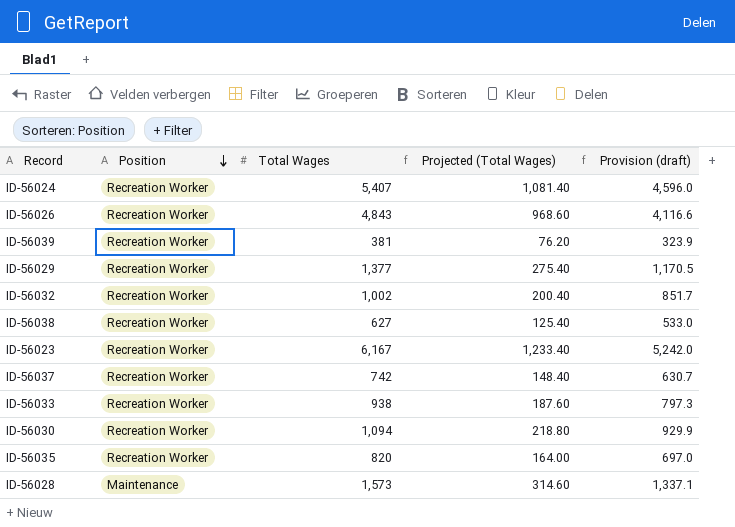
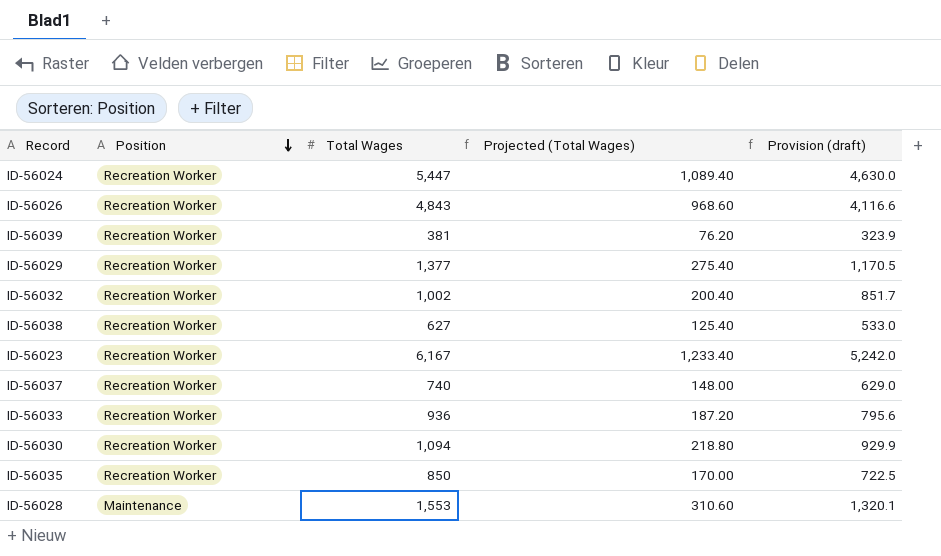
ID-56024 | Total Wages: 5,407 -> 5,447
ID-56024 | Projected (Total Wages): 1,081.40 -> 1,089.40
ID-56024 | Provision (draft): 4,596.0 -> 4,630.0
ID-56037 | Total Wages: 742 -> 740
ID-56037 | Projected (Total Wages): 148.40 -> 148.00
ID-56037 | Provision (draft): 630.7 -> 629.0
ID-56033 | Total Wages: 938 -> 936
ID-56033 | Projected (Total Wages): 187.60 -> 187.20
ID-56033 | Provision (draft): 797.3 -> 795.6
ID-56035 | Total Wages: 820 -> 850
ID-56035 | Projected (Total Wages): 164.00 -> 170.00
ID-56035 | Provision (draft): 697.0 -> 722.5
ID-56028 | Total Wages: 1,573 -> 1,553
ID-56028 | Projected (Total Wages): 314.60 -> 310.60
ID-56028 | Provision (draft): 1,337.1 -> 1,320.1

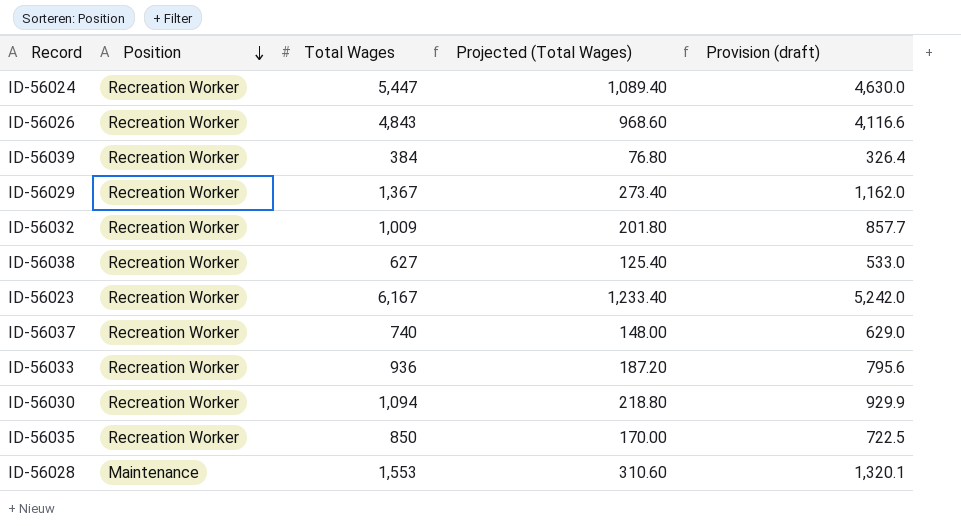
ID-56039 | Total Wages: 381 -> 384
ID-56039 | Projected (Total Wages): 76.20 -> 76.80
ID-56039 | Provision (draft): 323.9 -> 326.4
ID-56029 | Total Wages: 1,377 -> 1,367
ID-56029 | Projected (Total Wages): 275.40 -> 273.40
ID-56029 | Provision (draft): 1,170.5 -> 1,162.0
ID-56032 | Total Wages: 1,002 -> 1,009
ID-56032 | Projected (Total Wages): 200.40 -> 201.80
ID-56032 | Provision (draft): 851.7 -> 857.7

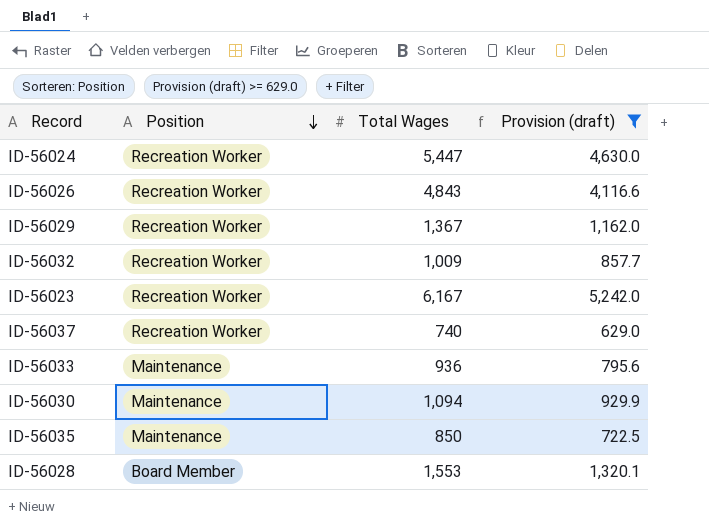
filter: none -> Provision (draft) >= 629.0
column Projected (Total Wages) | formula: [Total Wages] * 0.2 -> none
ID-56033 | Position: Recreation Worker -> Maintenance
ID-56030 | Position: Recreation Worker -> Maintenance
ID-56035 | Position: Recreation Worker -> Maintenance
ID-56028 | Position: Maintenance -> Board Member

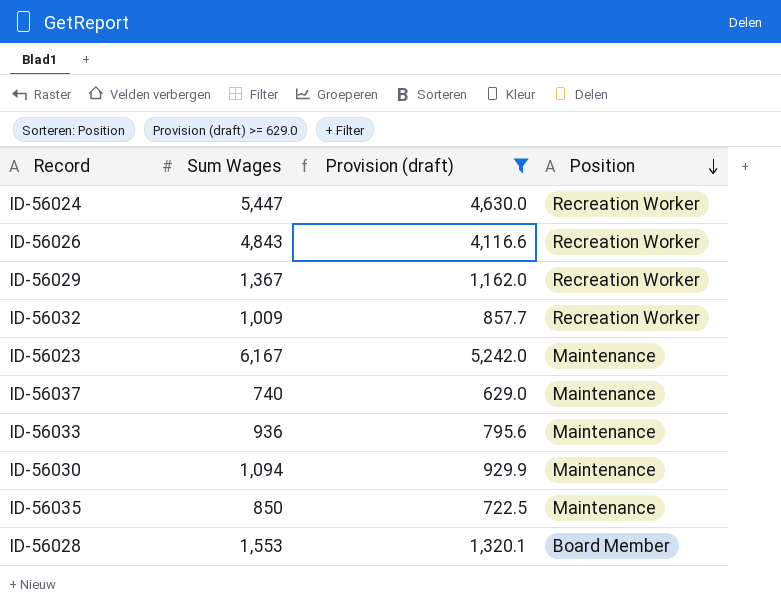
column name: Total Wages -> Sum Wages
column Position | position: 2 -> 4
ID-56023 | Position: Recreation Worker -> Maintenance
ID-56037 | Position: Recreation Worker -> Maintenance

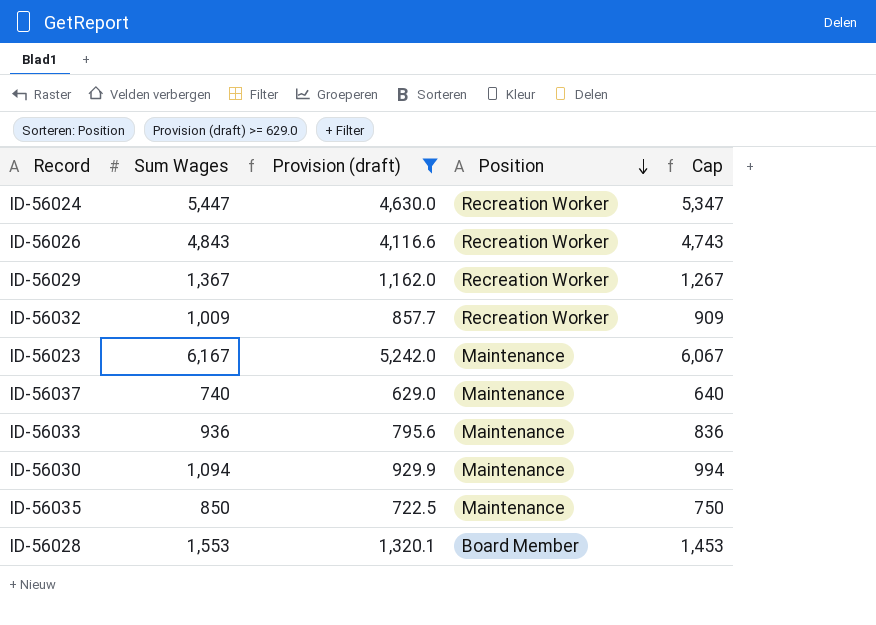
column Cap | formula: none -> [Sum Wages] - 100

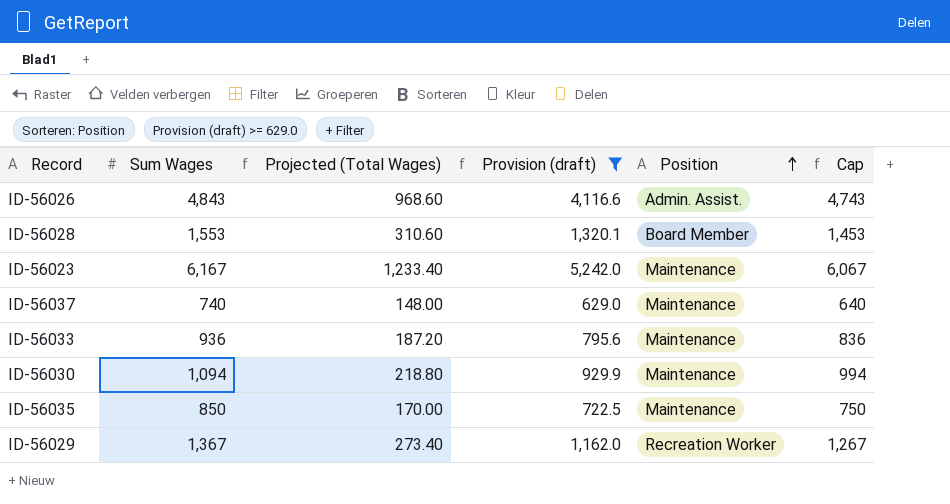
row order: Position descending -> Position ascending
column Projected (Total Wages) | formula: none -> [Sum Wages] * 0.2
row ID-56024: 5,447 | 4,630.0 | Recreation Worker | 5,347 -> none
row ID-56032: 1,009 | 857.7 | Recreation Worker | 909 -> none
ID-56026 | Position: Recreation Worker -> Admin. Assist.

